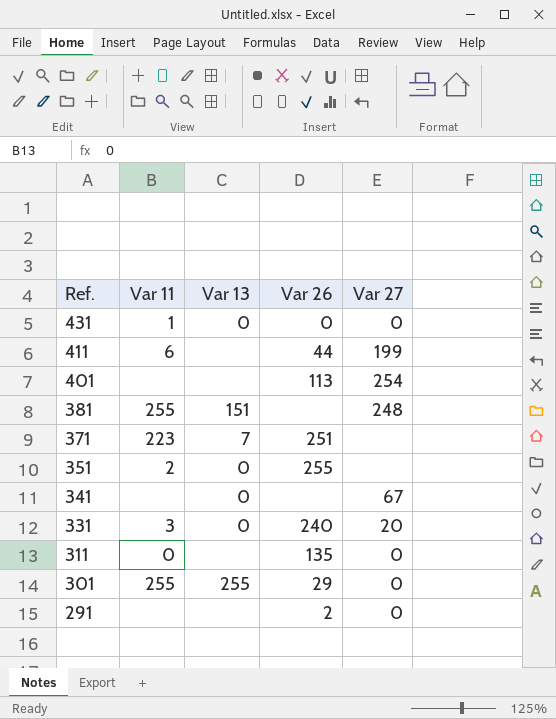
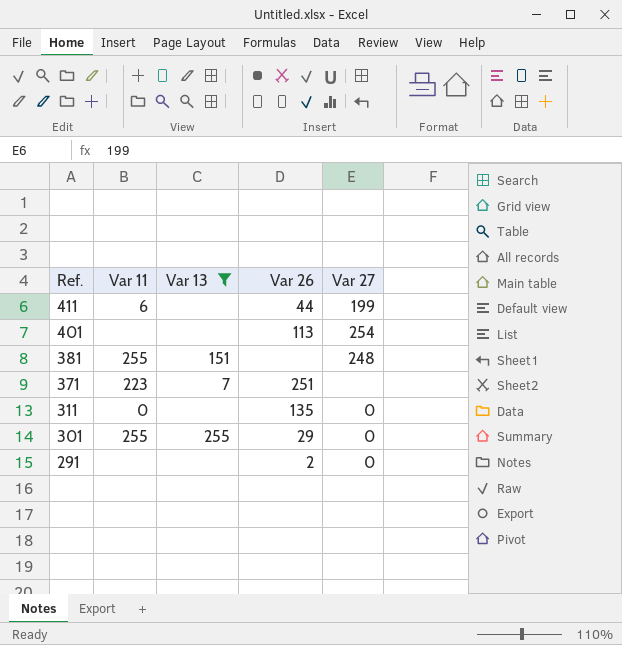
filter: none -> Var 13 != 0

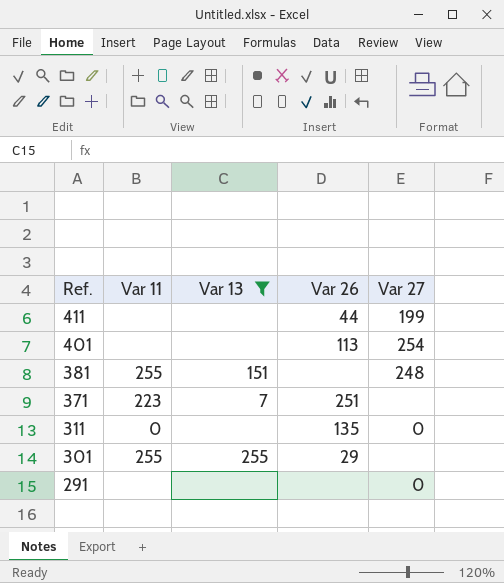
411 | Var 11: 6 -> none
301 | Var 27: 0 -> none
291 | Var 26: 2 -> none

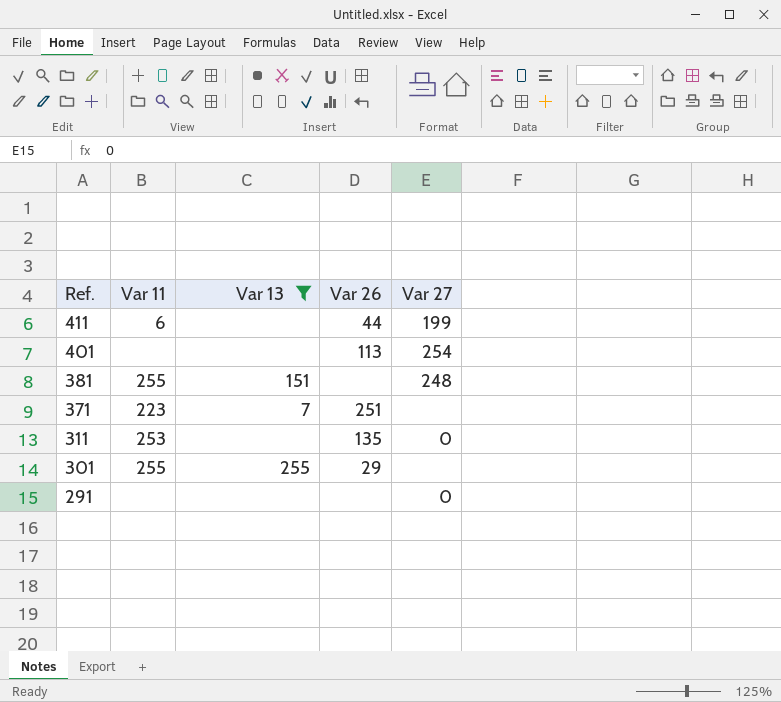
411 | Var 11: none -> 6
311 | Var 11: 0 -> 253

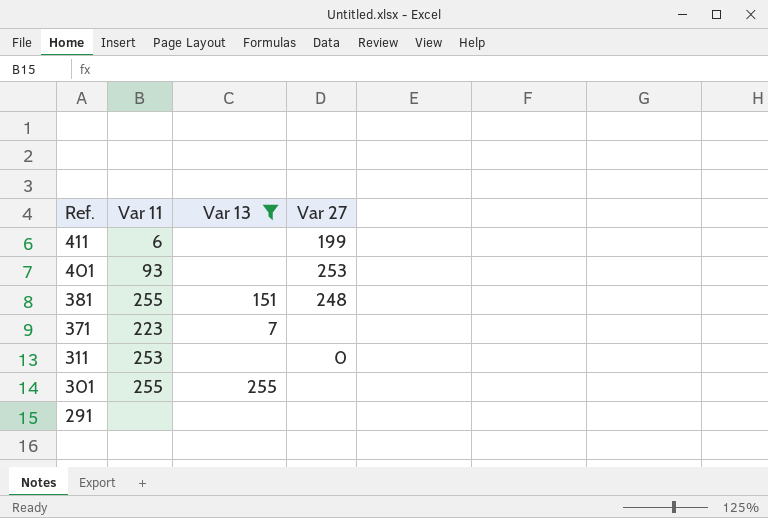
column Var 26 | position: 4 -> none
401 | Var 11: none -> 93
401 | Var 27: 254 -> 253
291 | Var 27: 0 -> none

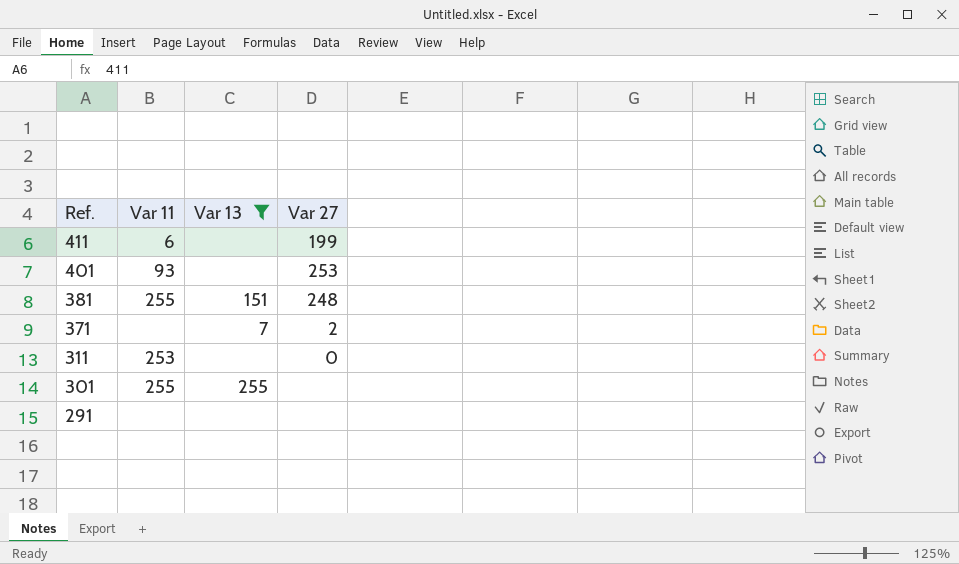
371 | Var 11: 223 -> none
371 | Var 27: none -> 2

